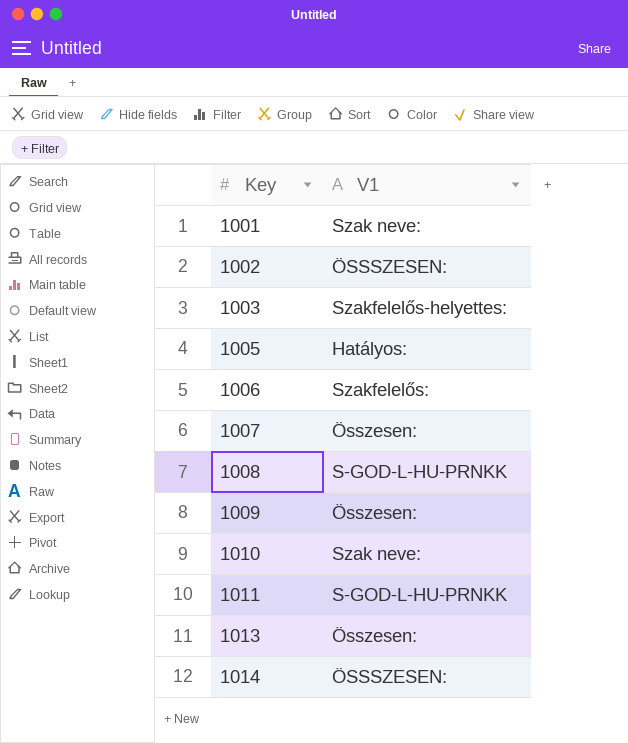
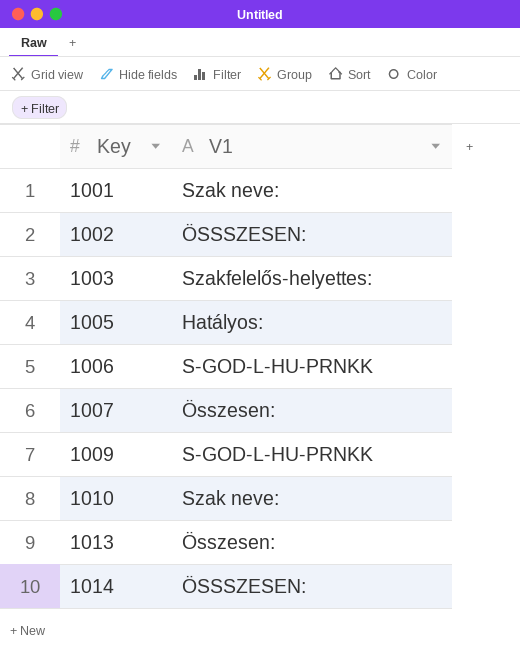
row 1008: S-GOD-L-HU-PRNKK -> none
row 1011: S-GOD-L-HU-PRNKK -> none
1006 | V1: Szakfelelős: -> S-GOD-L-HU-PRNKK
1009 | V1: Összesen: -> S-GOD-L-HU-PRNKK

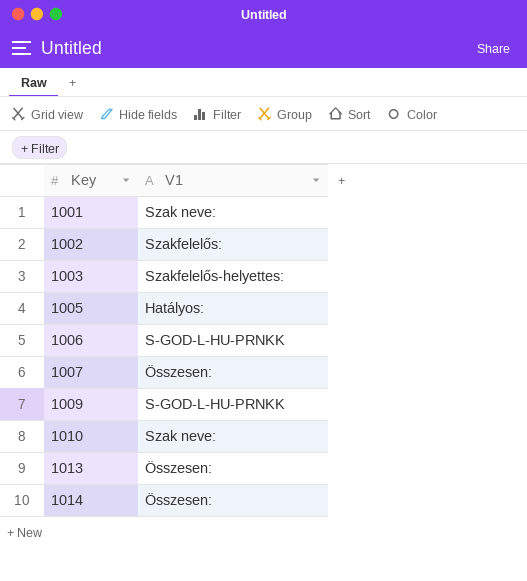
1002 | V1: ÖSSSZESEN: -> Szakfelelős:
1014 | V1: ÖSSSZESEN: -> Összesen:

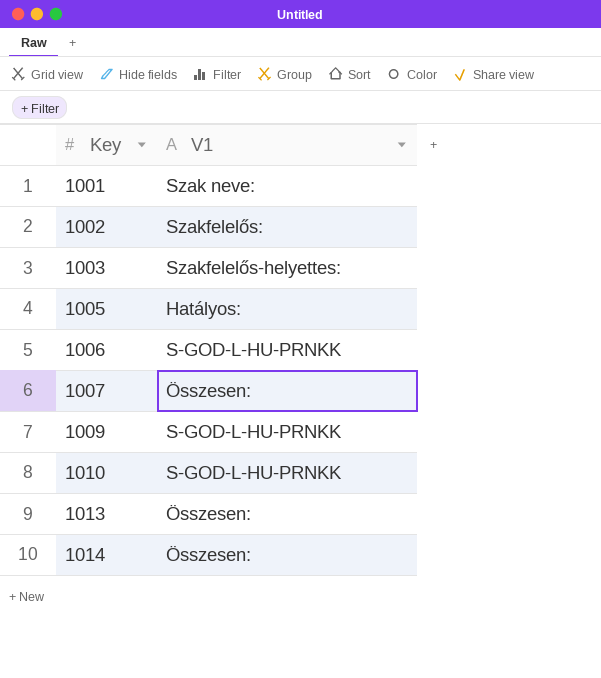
1010 | V1: Szak neve: -> S-GOD-L-HU-PRNKK

